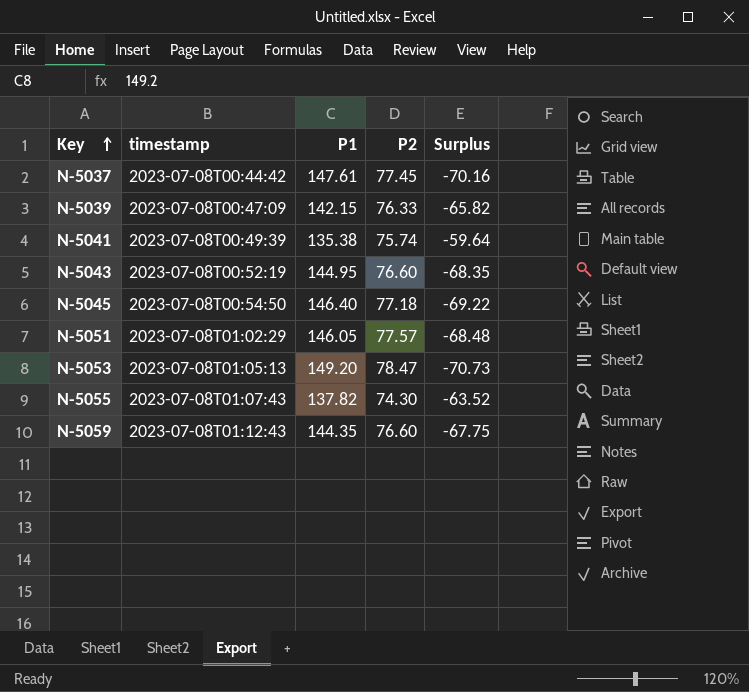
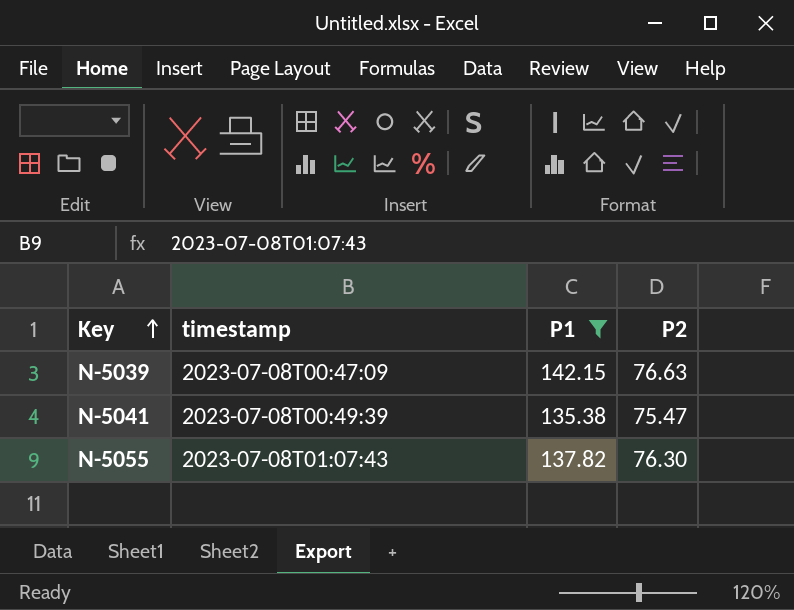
filter: none -> P1 <= 142.15
column Surplus | formula: [P2] - [P1] -> none
N-5039 | P2: 76.33 -> 76.63
N-5041 | P2: 75.74 -> 75.47
N-5055 | P2: 74.30 -> 76.30

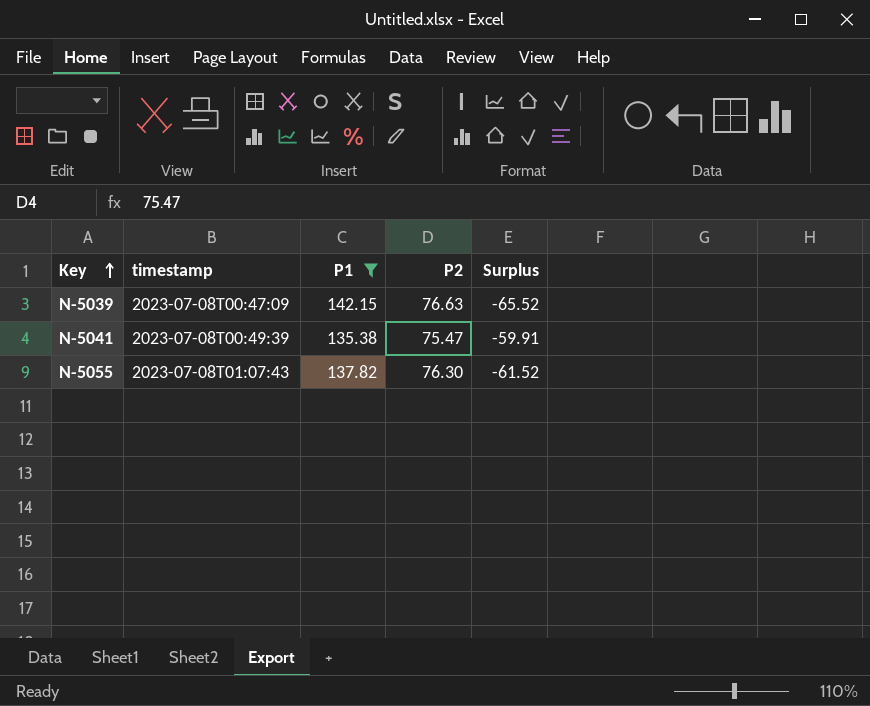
column Surplus | formula: none -> [P2] - [P1]

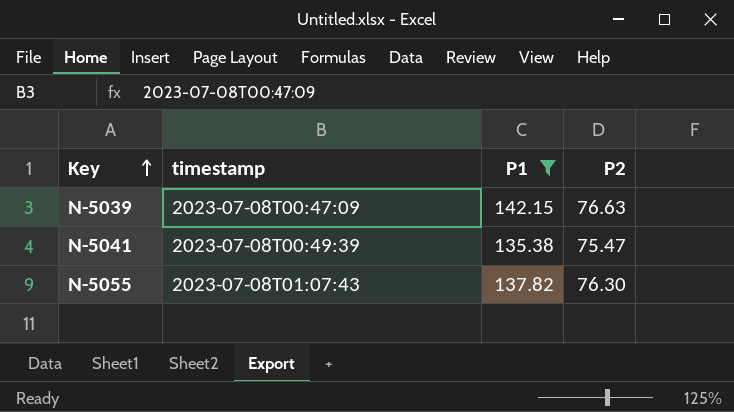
column Surplus | formula: [P2] - [P1] -> none

